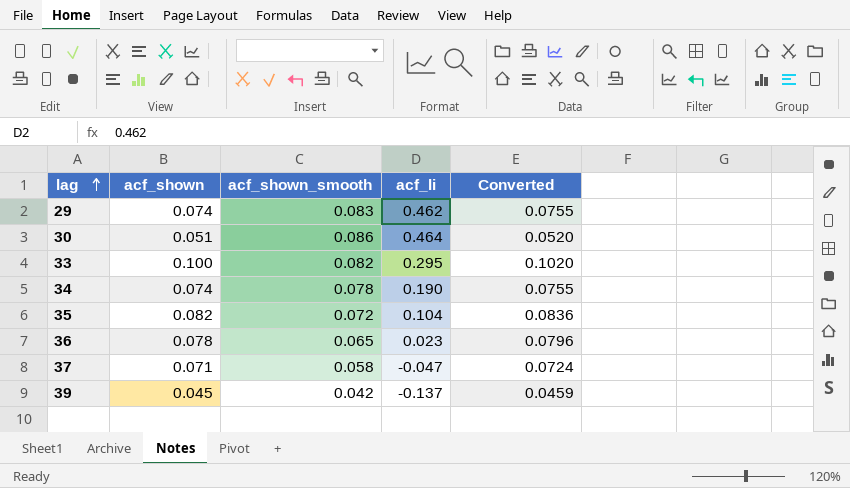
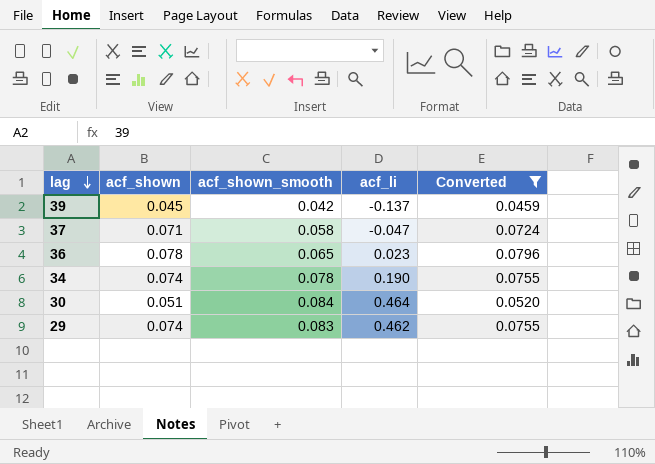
filter: none -> Converted <= 0.0796
row order: lag ascending -> lag descending
30 | acf_shown_smooth: 0.086 -> 0.084

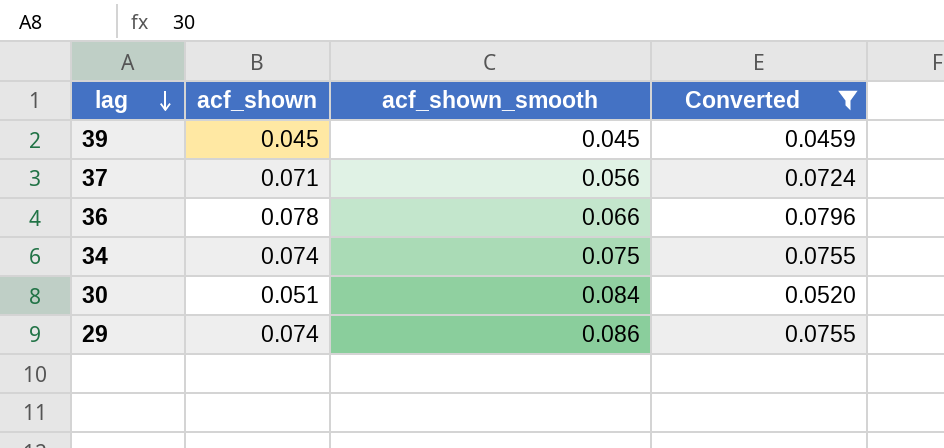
column acf_li | position: 4 -> none
39 | acf_shown_smooth: 0.042 -> 0.045
37 | acf_shown_smooth: 0.058 -> 0.056
36 | acf_shown_smooth: 0.065 -> 0.066
34 | acf_shown_smooth: 0.078 -> 0.075
29 | acf_shown_smooth: 0.083 -> 0.086

